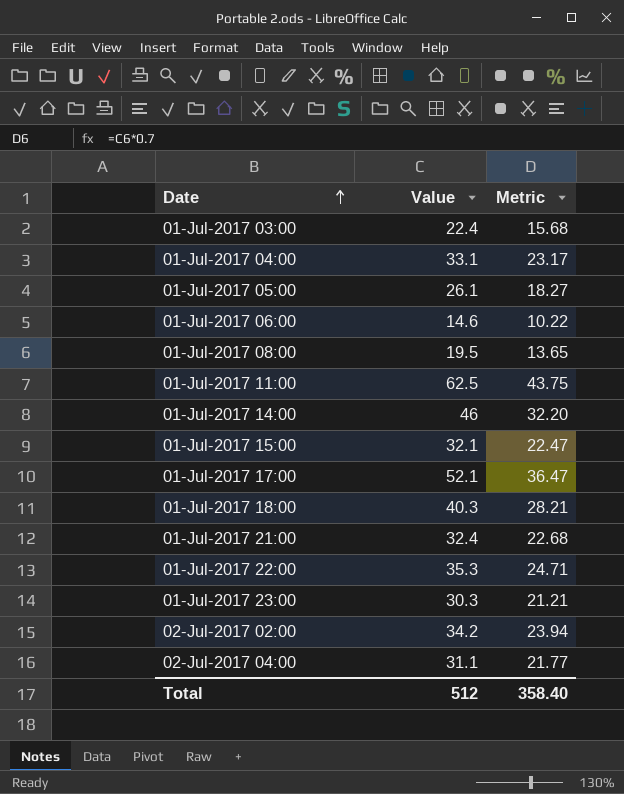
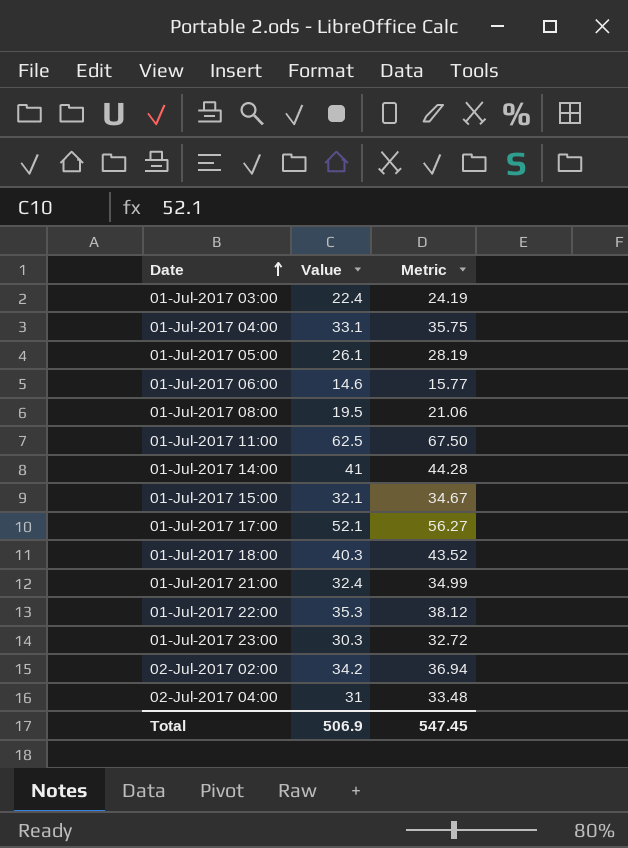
column Metric | formula: [Value] * 0.7 -> [Value] * 1.08
01-Jul-2017 14:00 | Value: 46 -> 41
02-Jul-2017 04:00 | Value: 31.1 -> 31
Total | Value: 512 -> 506.9
Total | Metric: 358.40 -> 547.45

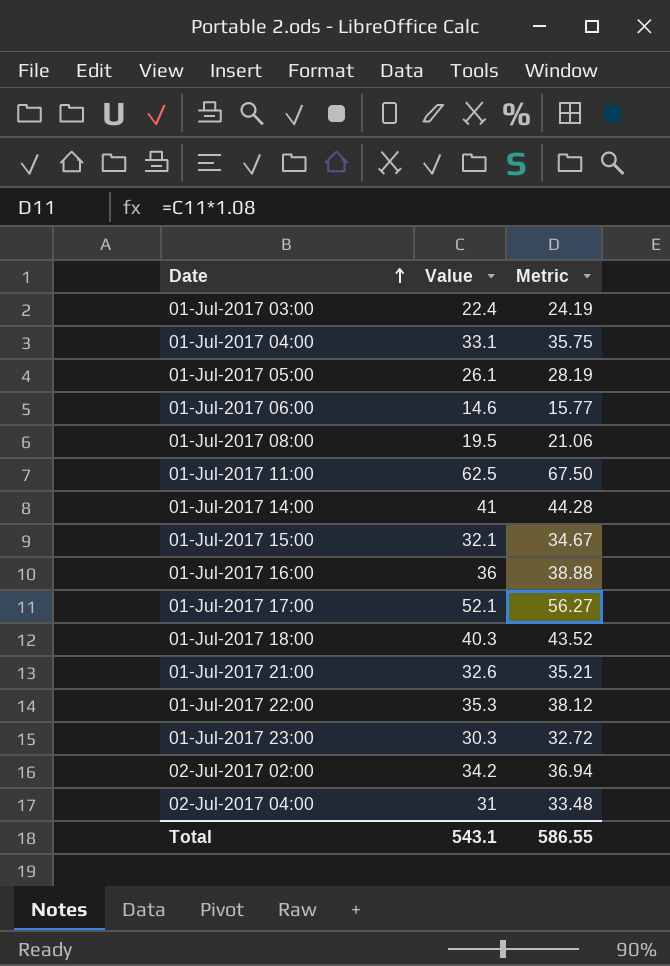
row 01-Jul-2017 16:00: none -> 36 | 38.88
01-Jul-2017 21:00 | Value: 32.4 -> 32.6
01-Jul-2017 21:00 | Metric: 34.99 -> 35.21
Total | Value: 506.9 -> 543.1
Total | Metric: 547.45 -> 586.55

